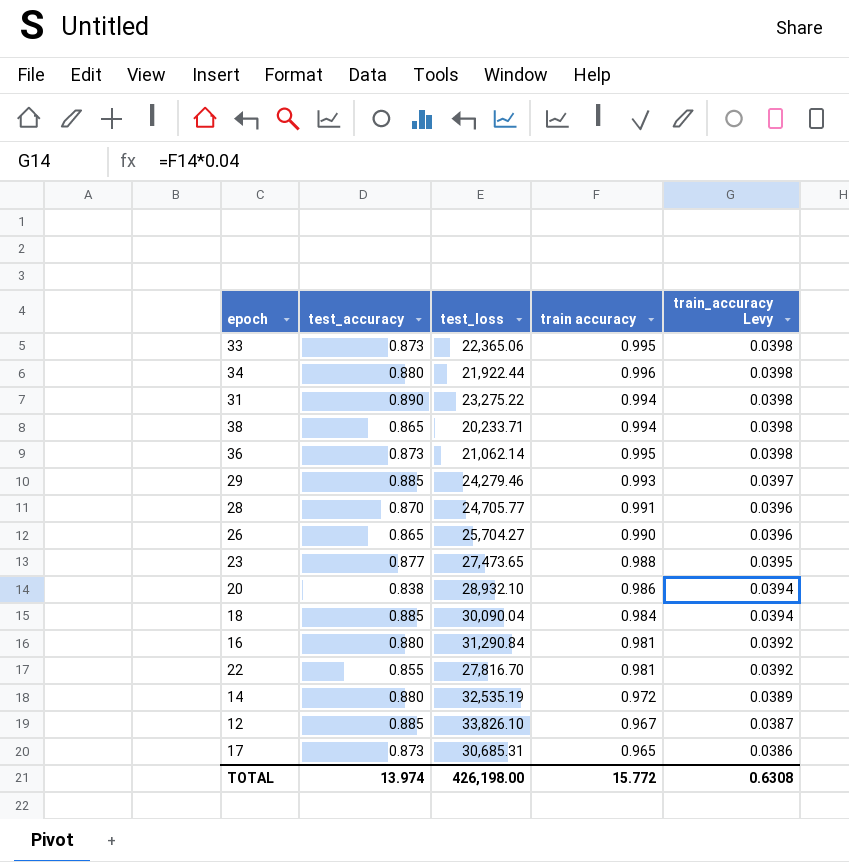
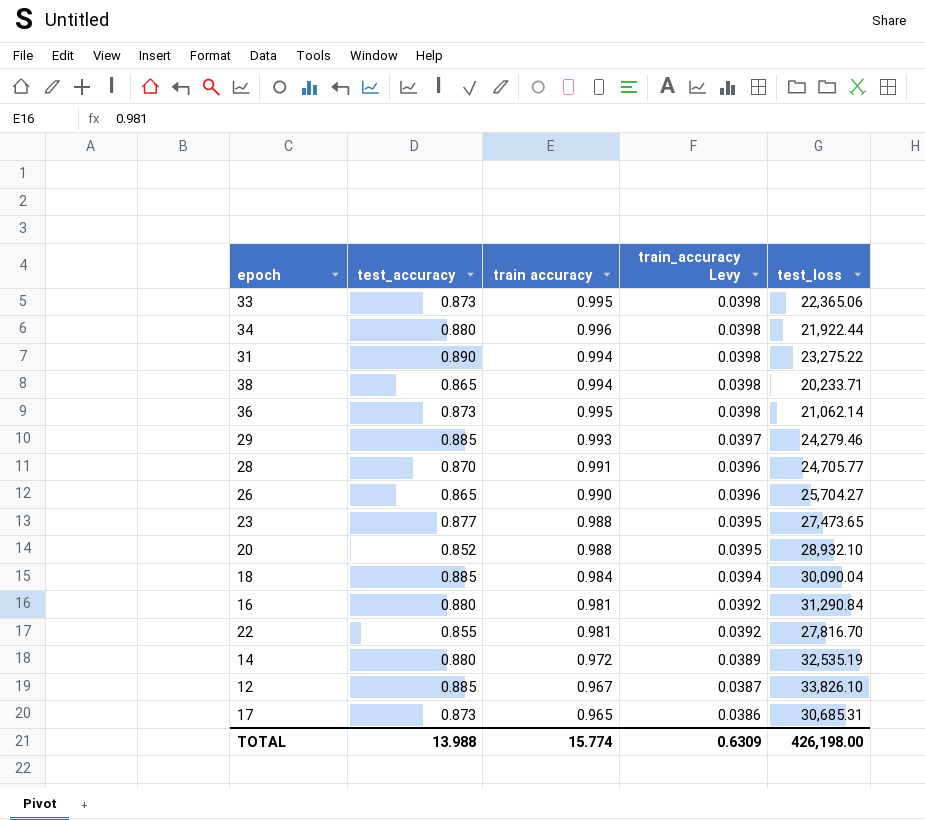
column test_loss | position: 3 -> 5
20 | test_accuracy: 0.838 -> 0.852
20 | train accuracy: 0.986 -> 0.988
20 | train_accuracy Levy: 0.0394 -> 0.0395
TOTAL | test_accuracy: 13.974 -> 13.988
TOTAL | train accuracy: 15.772 -> 15.774
TOTAL | train_accuracy Levy: 0.6308 -> 0.6309

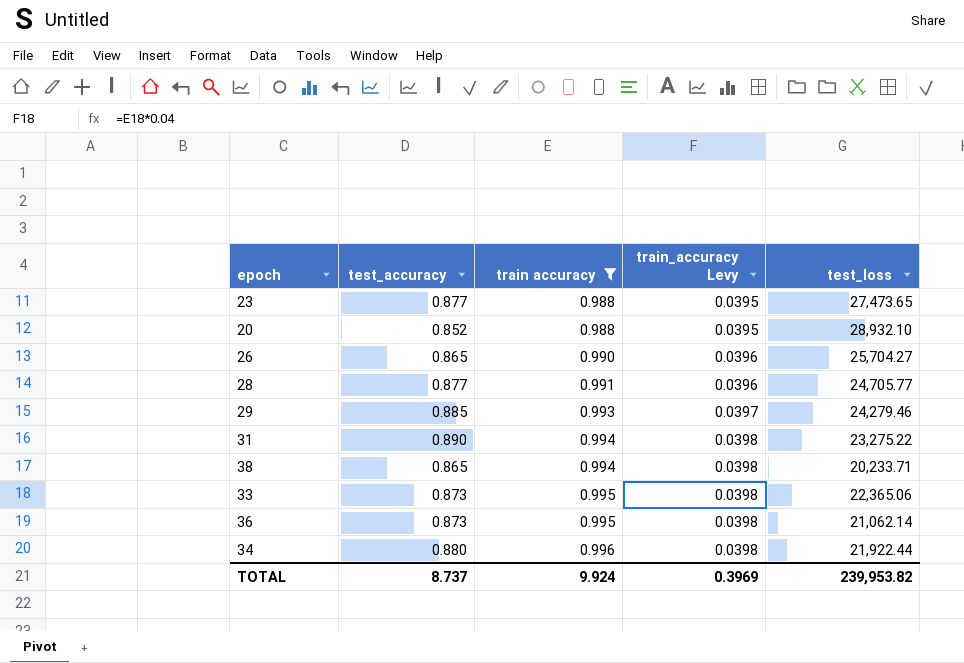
filter: none -> train accuracy >= 0.988
row order: train_accuracy Levy descending -> train accuracy ascending
28 | test_accuracy: 0.870 -> 0.877
TOTAL | test_accuracy: 13.988 -> 8.737
TOTAL | train accuracy: 15.774 -> 9.924
TOTAL | train_accuracy Levy: 0.6309 -> 0.3969
TOTAL | test_loss: 426,198.00 -> 239,953.82

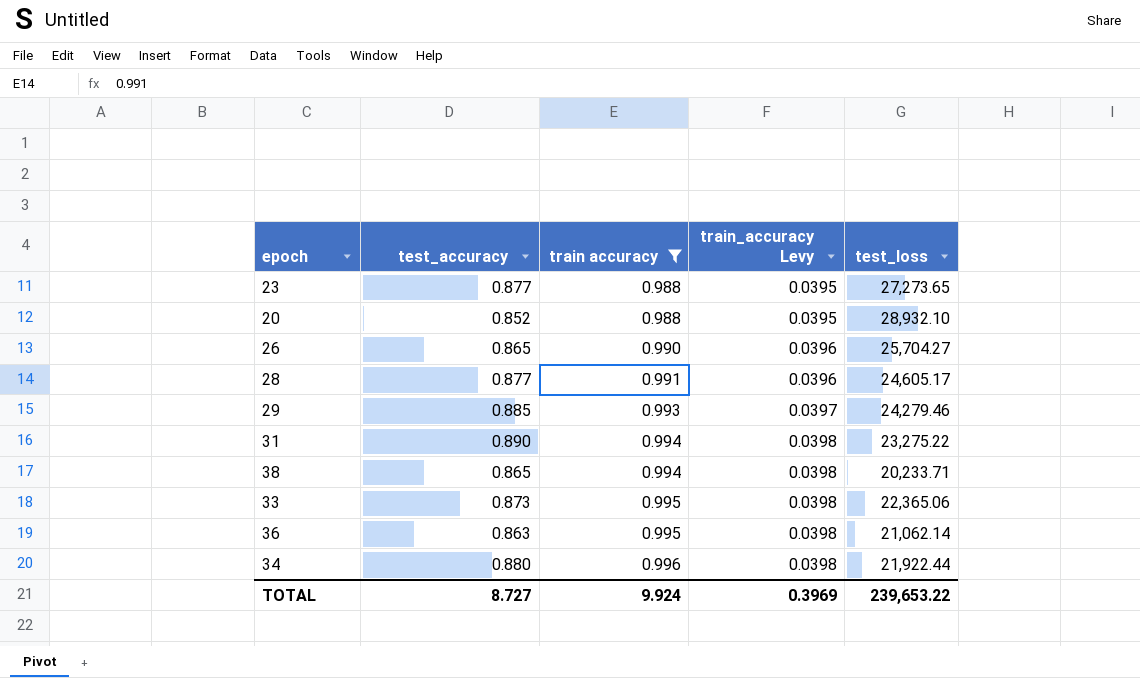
23 | test_loss: 27,473.65 -> 27,273.65
28 | test_loss: 24,705.77 -> 24,605.17
36 | test_accuracy: 0.873 -> 0.863
TOTAL | test_accuracy: 8.737 -> 8.727
TOTAL | test_loss: 239,953.82 -> 239,653.22

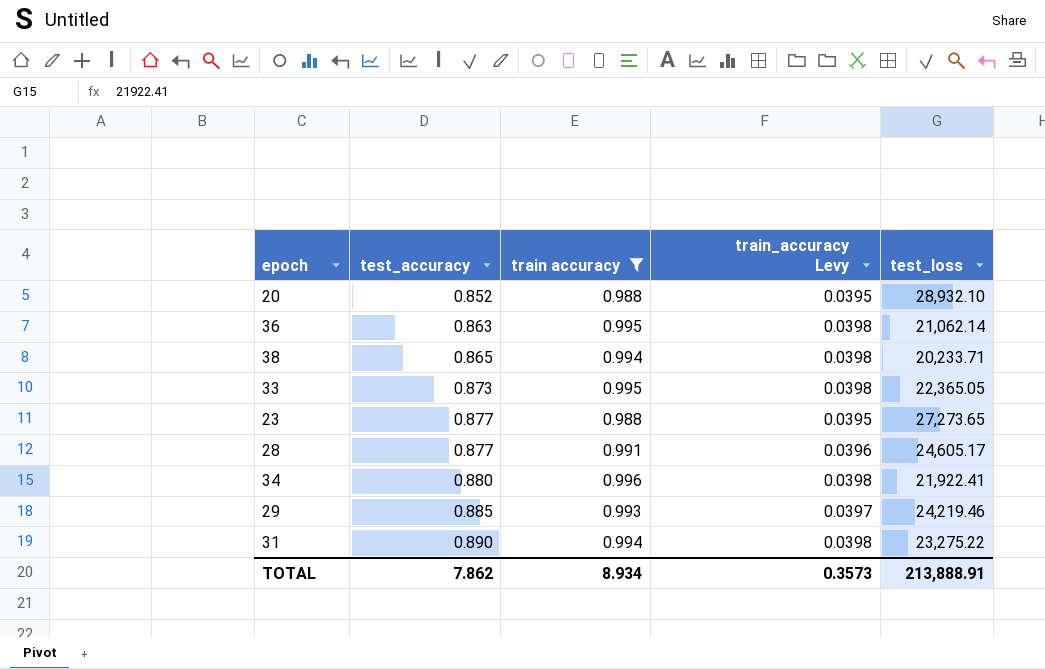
row order: train accuracy ascending -> test_accuracy ascending
row 26: 0.865 | 0.990 | 0.0396 | 25,704.27 -> none
33 | test_loss: 22,365.06 -> 22,365.05
34 | test_loss: 21,922.44 -> 21,922.41
29 | test_loss: 24,279.46 -> 24,219.46
TOTAL | test_accuracy: 8.727 -> 7.862
TOTAL | train accuracy: 9.924 -> 8.934
TOTAL | train_accuracy Levy: 0.3969 -> 0.3573
TOTAL | test_loss: 239,653.22 -> 213,888.91

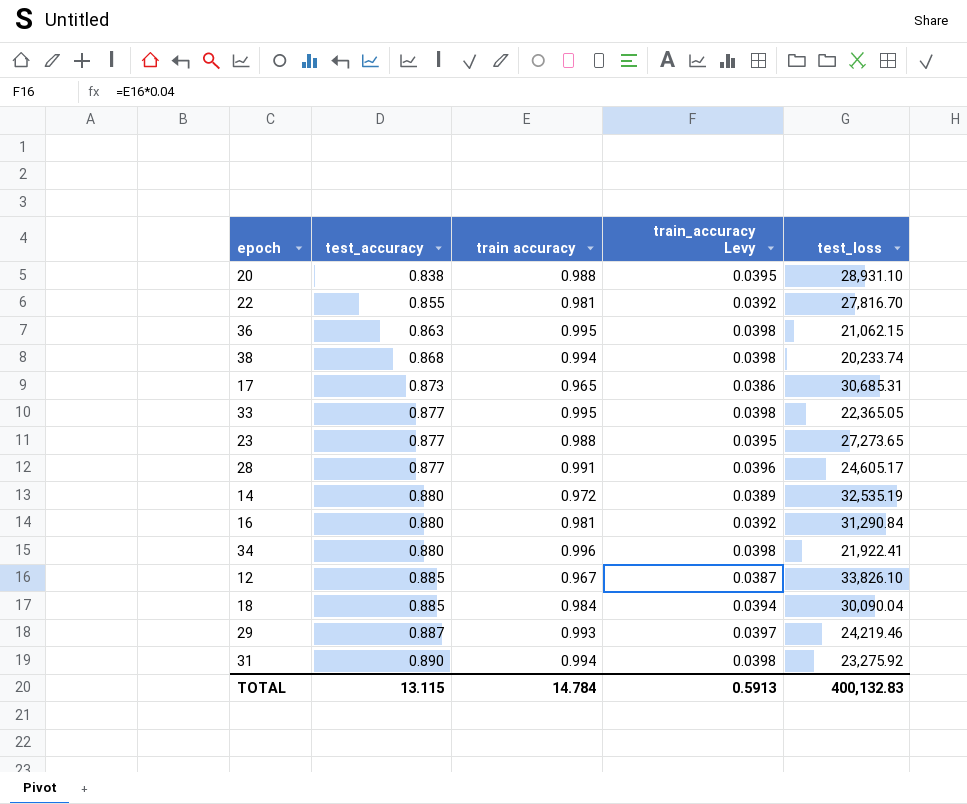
filter: train accuracy >= 0.988 -> none
20 | test_accuracy: 0.852 -> 0.838
20 | test_loss: 28,932.10 -> 28,931.10
36 | test_loss: 21,062.14 -> 21,062.15
38 | test_accuracy: 0.865 -> 0.868
38 | test_loss: 20,233.71 -> 20,233.74
33 | test_accuracy: 0.873 -> 0.877
29 | test_accuracy: 0.885 -> 0.887
31 | test_loss: 23,275.22 -> 23,275.92
TOTAL | test_accuracy: 7.862 -> 13.115
TOTAL | train accuracy: 8.934 -> 14.784
TOTAL | train_accuracy Levy: 0.3573 -> 0.5913
TOTAL | test_loss: 213,888.91 -> 400,132.83

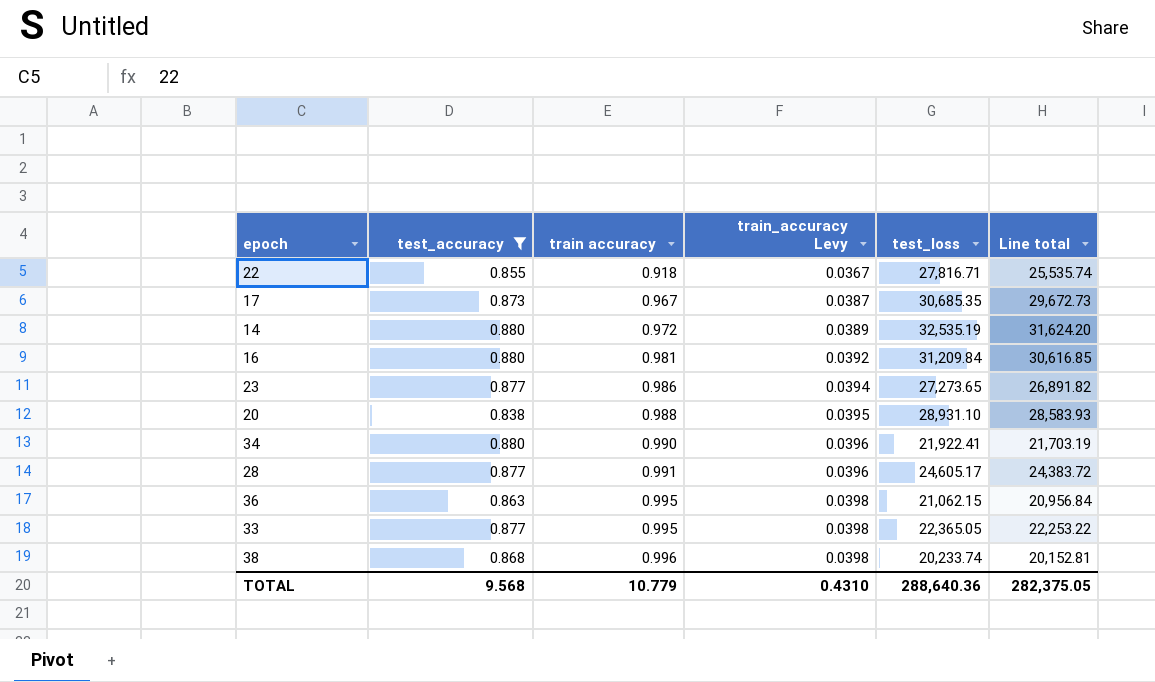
filter: none -> test_accuracy <= 0.880
row order: test_accuracy ascending -> train accuracy ascending
column Line total | formula: none -> [train accuracy] * [test_loss]
22 | train accuracy: 0.981 -> 0.918
22 | train_accuracy Levy: 0.0392 -> 0.0367
22 | test_loss: 27,816.70 -> 27,816.71
17 | train accuracy: 0.965 -> 0.967
17 | train_accuracy Levy: 0.0386 -> 0.0387
17 | test_loss: 30,685.31 -> 30,685.35
16 | test_loss: 31,290.84 -> 31,209.84
23 | train accuracy: 0.988 -> 0.986
23 | train_accuracy Levy: 0.0395 -> 0.0394
34 | train accuracy: 0.996 -> 0.990
34 | train_accuracy Levy: 0.0398 -> 0.0396
38 | train accuracy: 0.994 -> 0.996
TOTAL | test_accuracy: 13.115 -> 9.568
TOTAL | train accuracy: 14.784 -> 10.779
TOTAL | train_accuracy Levy: 0.5913 -> 0.4310
TOTAL | test_loss: 400,132.83 -> 288,640.36

